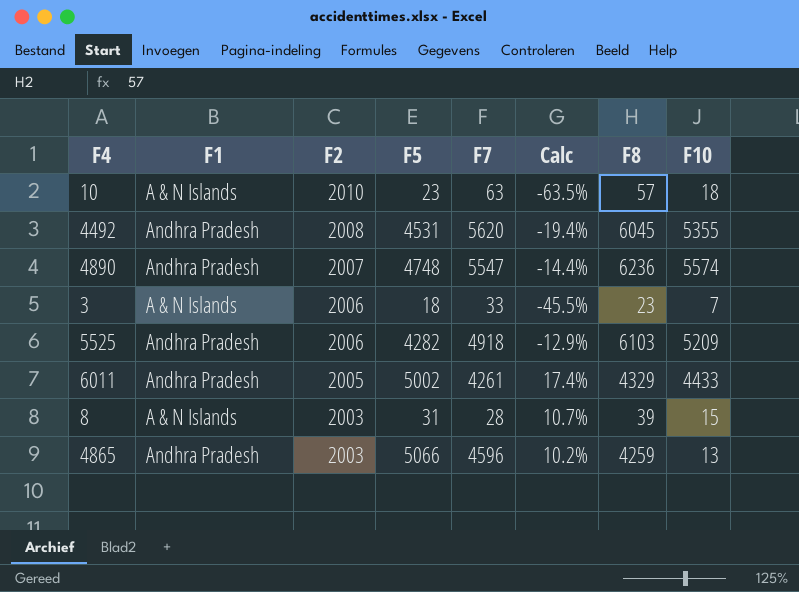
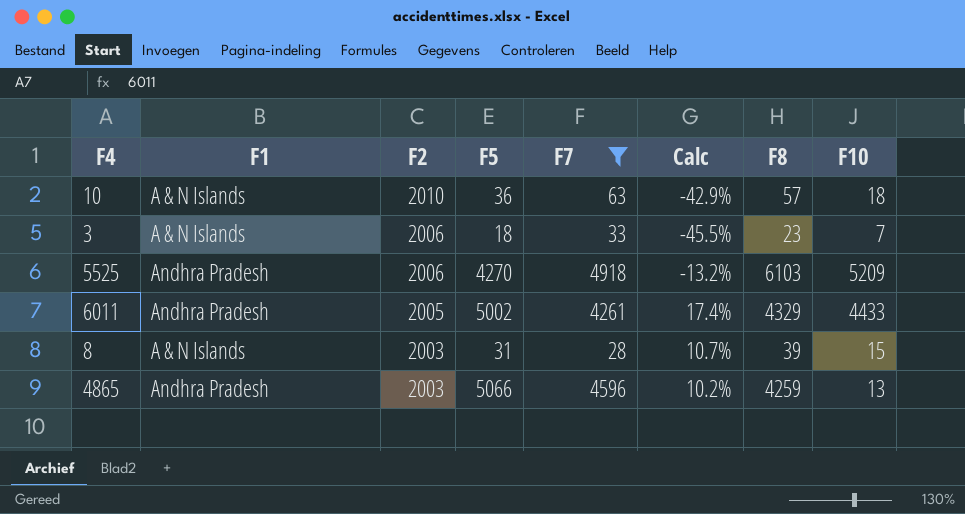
filter: none -> F7 <= 4918
10 | F5: 23 -> 36
10 | Calc: -63.5% -> -42.9%
5525 | F5: 4282 -> 4270
5525 | Calc: -12.9% -> -13.2%

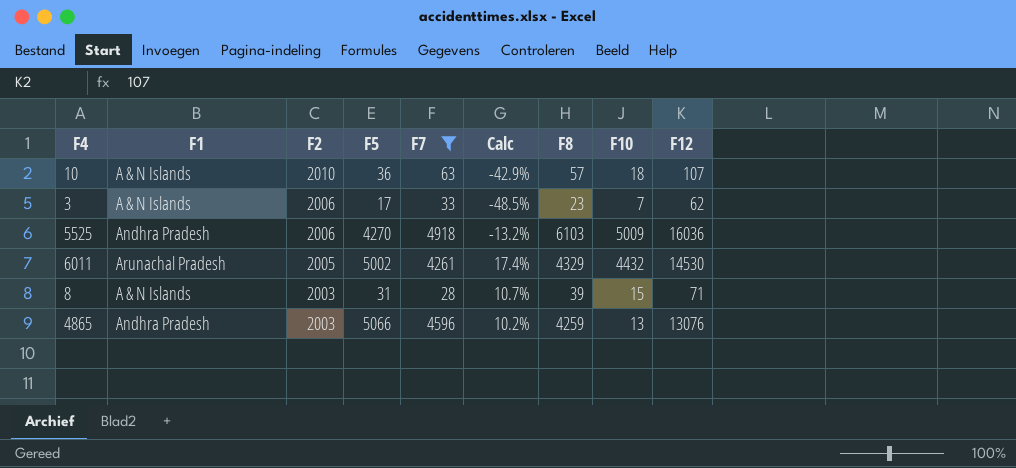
column F12 | position: none -> 9
3 | F5: 18 -> 17
3 | Calc: -45.5% -> -48.5%
5525 | F10: 5209 -> 5009
6011 | F1: Andhra Pradesh -> Arunachal Pradesh
6011 | F10: 4433 -> 4432

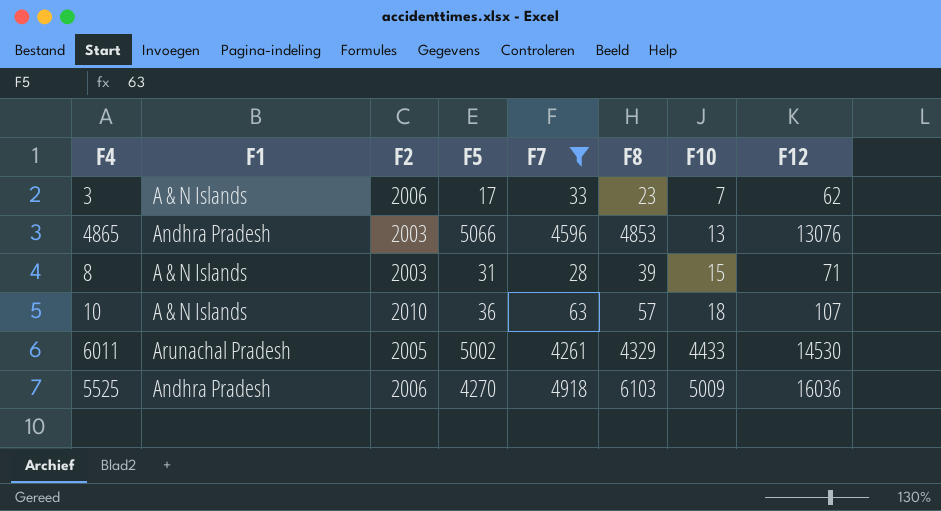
row order: F2 descending -> F10 ascending
column Calc | formula: ([F5] - [F7]) / [F7] -> none
4865 | F8: 4259 -> 4853
6011 | F10: 4432 -> 4433

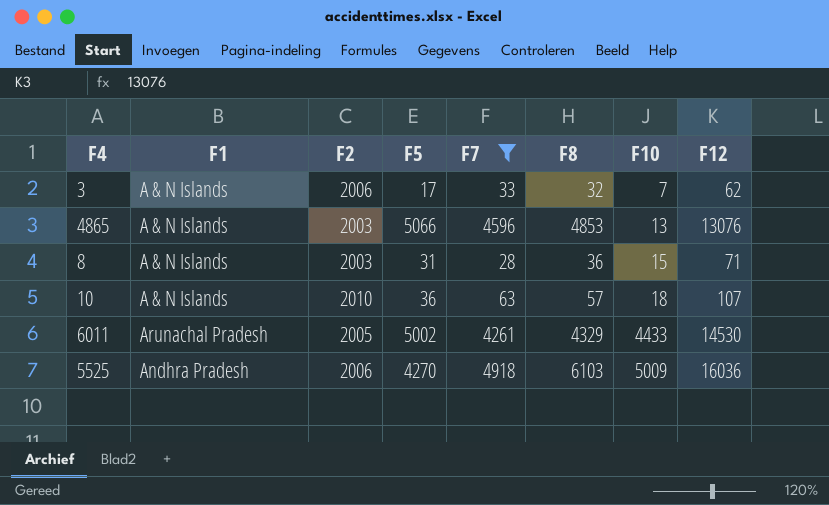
3 | F8: 23 -> 32
4865 | F1: Andhra Pradesh -> A & N Islands
8 | F8: 39 -> 36

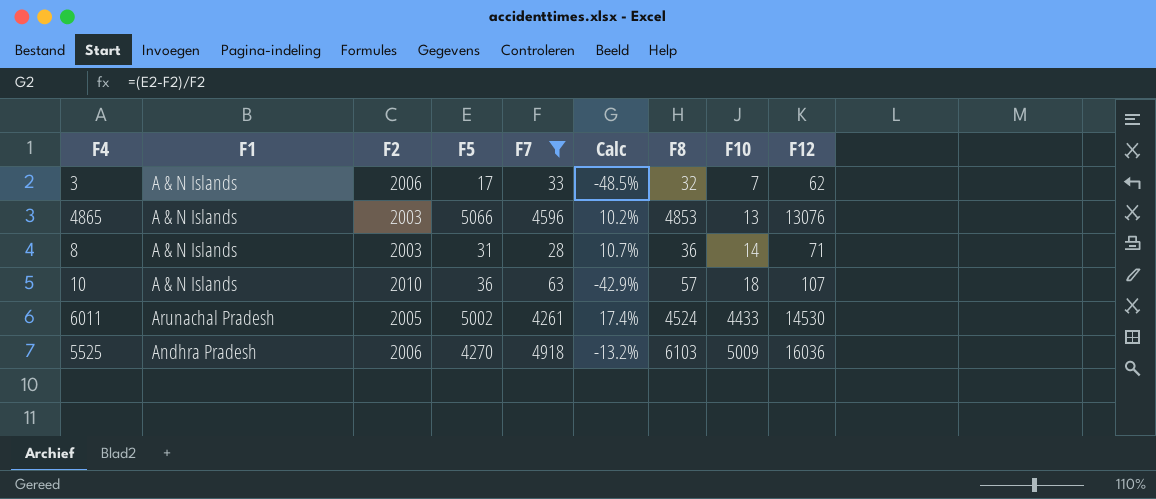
column Calc | formula: none -> ([F5] - [F7]) / [F7]
8 | F10: 15 -> 14
6011 | F8: 4329 -> 4524

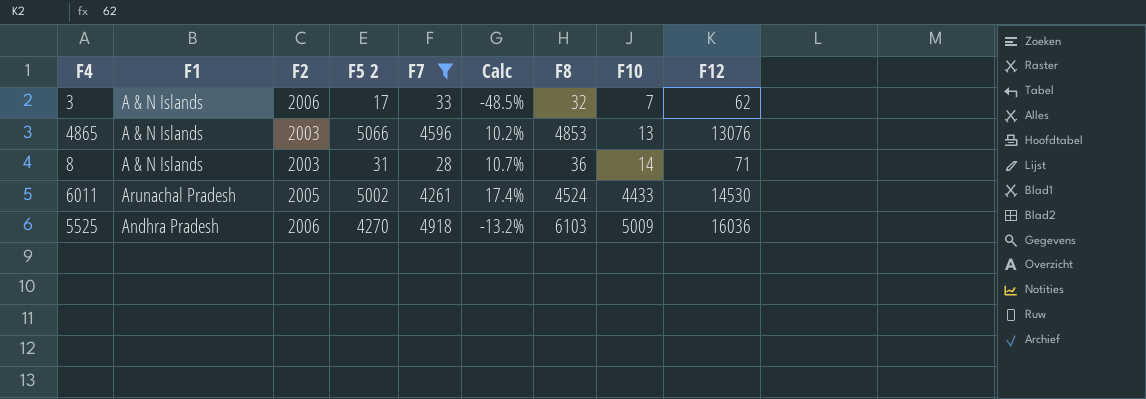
column name: F5 -> F5 2
row 10: A & N Islands | 2010 | 36 | 63 | -42.9% | 57 | 18 | 107 -> none

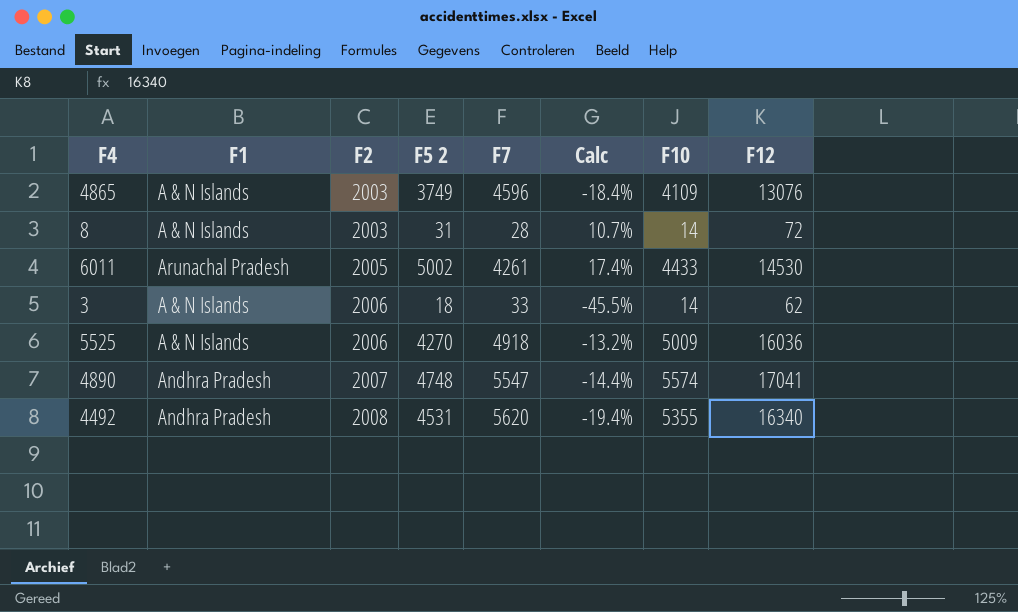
filter: F7 <= 4918 -> none
row order: F10 ascending -> F2 ascending
column F8 | position: 7 -> none
4865 | F5 2: 5066 -> 3749
4865 | Calc: 10.2% -> -18.4%
4865 | F10: 13 -> 4109
8 | F12: 71 -> 72
3 | F5 2: 17 -> 18
3 | Calc: -48.5% -> -45.5%
3 | F10: 7 -> 14
5525 | F1: Andhra Pradesh -> A & N Islands

